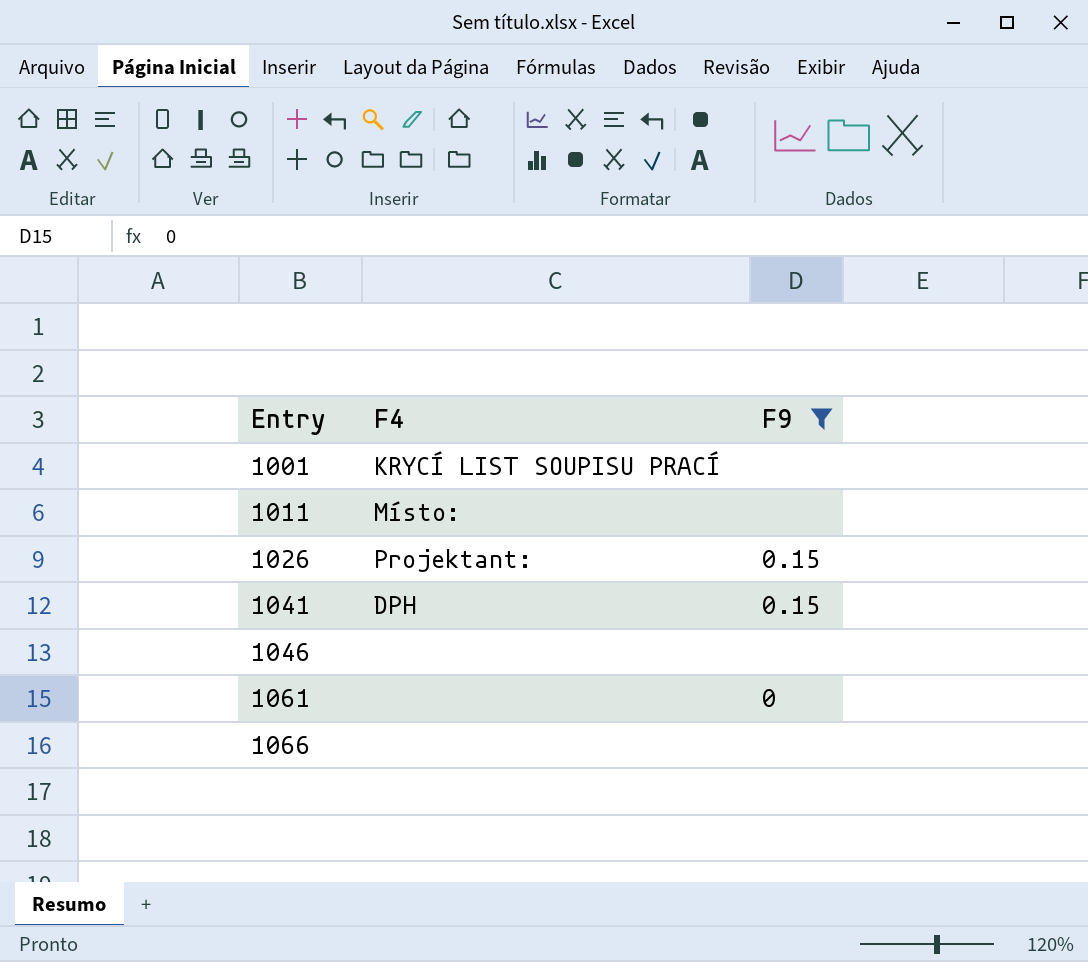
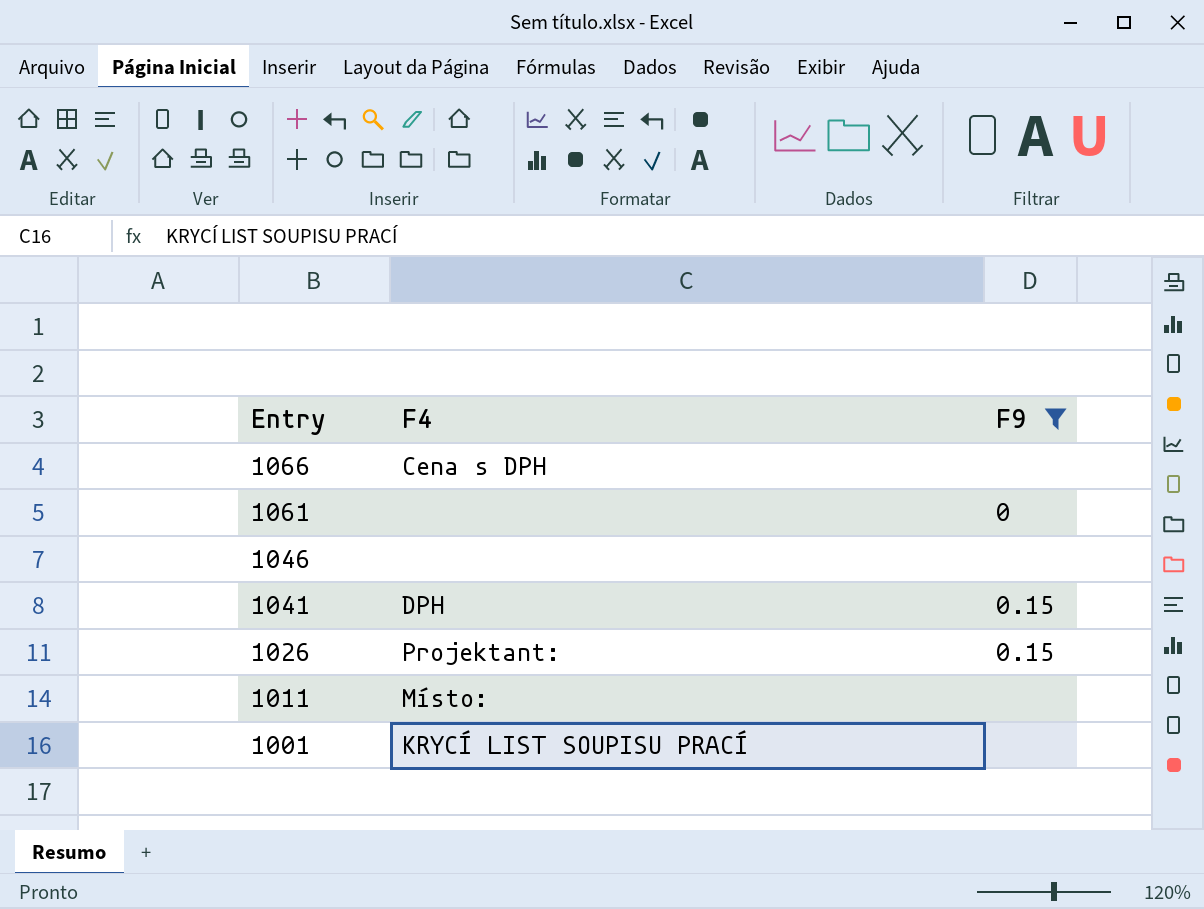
row order: Entry ascending -> Entry descending
1066 | F4: none -> Cena s DPH

